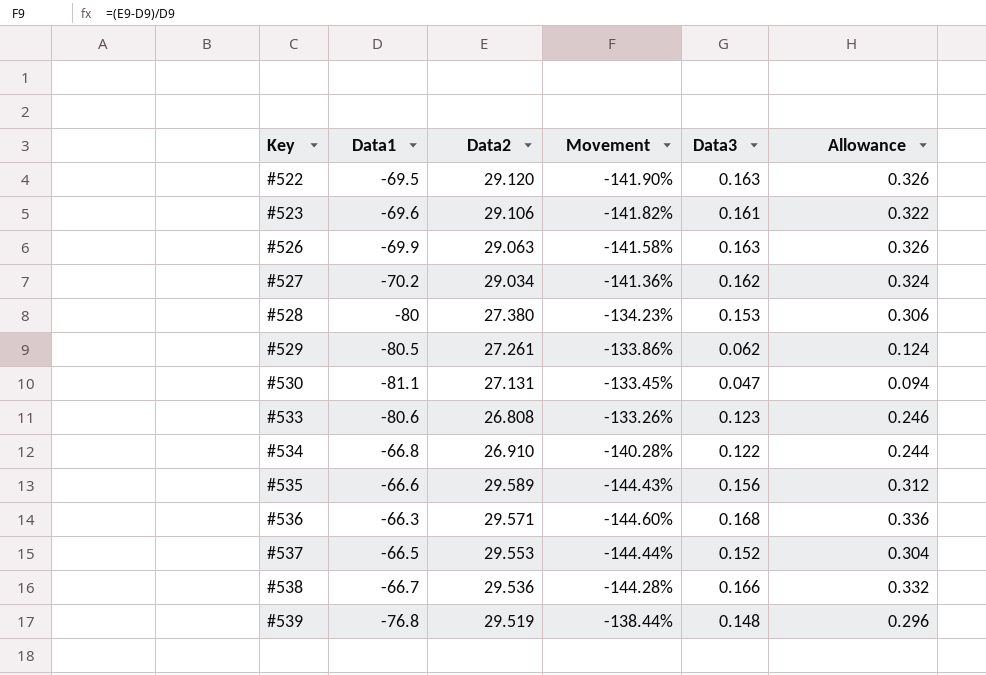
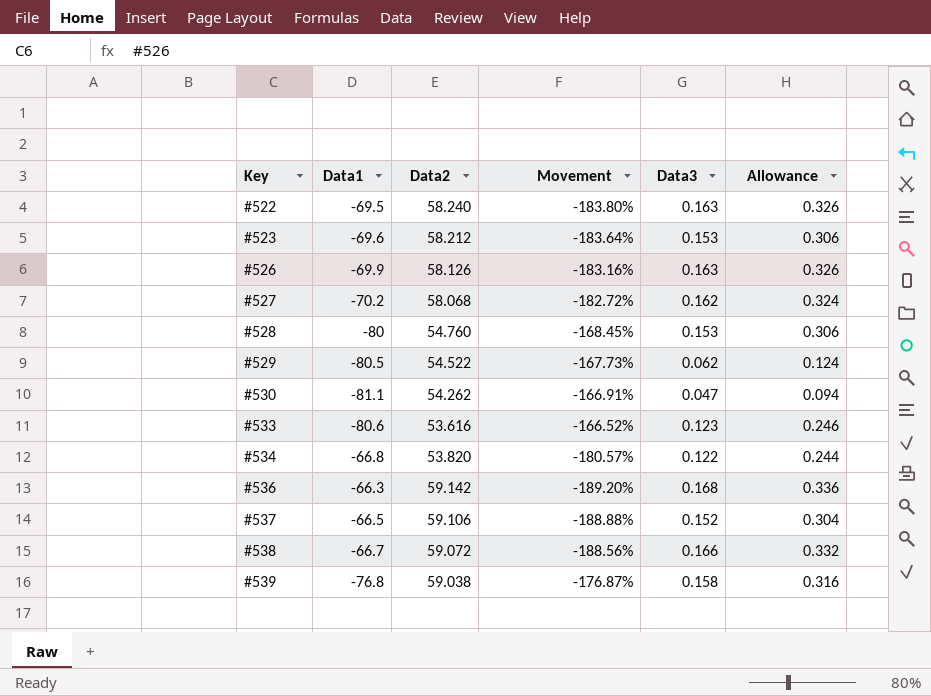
row #535: -66.6 | 29.589 | -144.43% | 0.156 | 0.312 -> none
#522 | Data2: 29.120 -> 58.240
#522 | Movement: -141.90% -> -183.80%
#523 | Data2: 29.106 -> 58.212
#523 | Movement: -141.82% -> -183.64%
#523 | Data3: 0.161 -> 0.153
#523 | Allowance: 0.322 -> 0.306
#526 | Data2: 29.063 -> 58.126
#526 | Movement: -141.58% -> -183.16%
#527 | Data2: 29.034 -> 58.068
#527 | Movement: -141.36% -> -182.72%
#528 | Data2: 27.380 -> 54.760
#528 | Movement: -134.23% -> -168.45%
#529 | Data2: 27.261 -> 54.522
#529 | Movement: -133.86% -> -167.73%
#530 | Data2: 27.131 -> 54.262
#530 | Movement: -133.45% -> -166.91%
#533 | Data2: 26.808 -> 53.616
#533 | Movement: -133.26% -> -166.52%
#534 | Data2: 26.910 -> 53.820
#534 | Movement: -140.28% -> -180.57%
#536 | Data2: 29.571 -> 59.142
#536 | Movement: -144.60% -> -189.20%
#537 | Data2: 29.553 -> 59.106
#537 | Movement: -144.44% -> -188.88%
#538 | Data2: 29.536 -> 59.072
#538 | Movement: -144.28% -> -188.56%
#539 | Data2: 29.519 -> 59.038
#539 | Movement: -138.44% -> -176.87%
#539 | Data3: 0.148 -> 0.158
#539 | Allowance: 0.296 -> 0.316

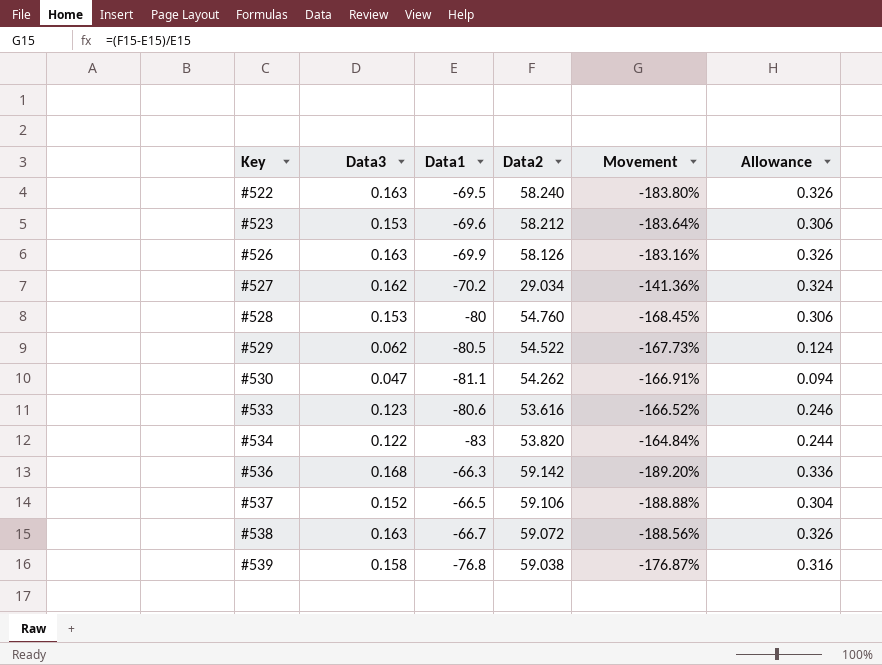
column Data3 | position: 5 -> 2
#527 | Data2: 58.068 -> 29.034
#527 | Movement: -182.72% -> -141.36%
#534 | Data1: -66.8 -> -83
#534 | Movement: -180.57% -> -164.84%
#538 | Data3: 0.166 -> 0.163
#538 | Allowance: 0.332 -> 0.326

